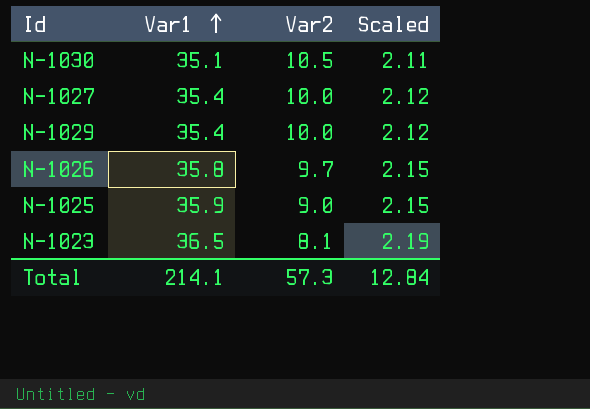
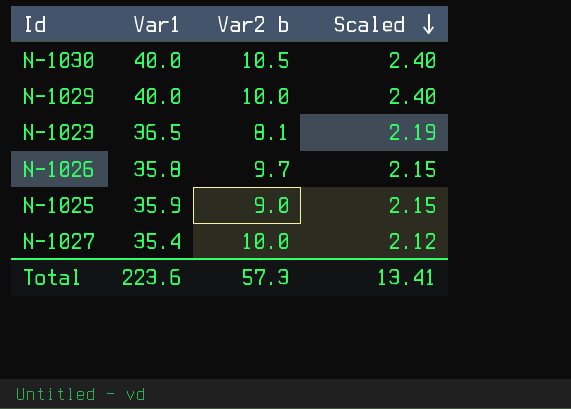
row order: Var1 ascending -> Scaled descending
column name: Var2 -> Var2 b
N-1030 | Var1: 35.1 -> 40.0
N-1030 | Scaled: 2.11 -> 2.40
N-1029 | Var1: 35.4 -> 40.0
N-1029 | Scaled: 2.12 -> 2.40
Total | Var1: 214.1 -> 223.6
Total | Scaled: 12.84 -> 13.41

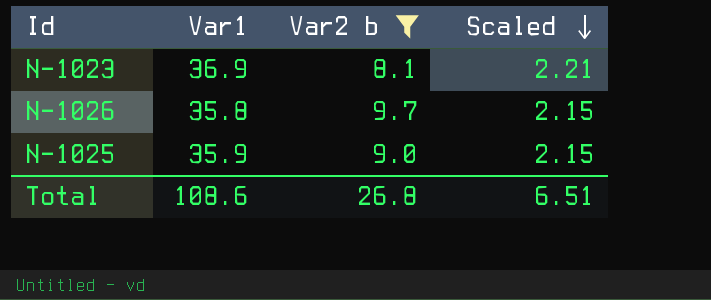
filter: none -> Var2 b <= 9.7
N-1023 | Var1: 36.5 -> 36.9
N-1023 | Scaled: 2.19 -> 2.21
Total | Var1: 223.6 -> 108.6
Total | Var2 b: 57.3 -> 26.8
Total | Scaled: 13.41 -> 6.51

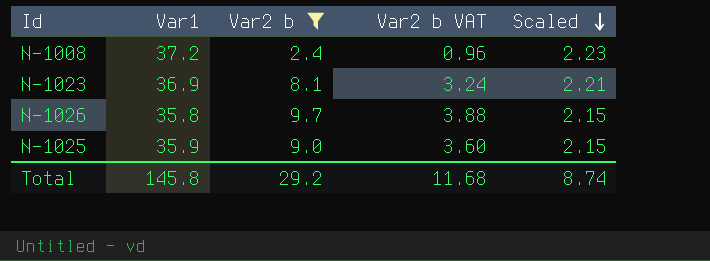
column Var2 b VAT | formula: none -> [Var2 b] * 0.4
row N-1008: none -> 37.2 | 2.4 | 0.96 | 2.23
Total | Var1: 108.6 -> 145.8
Total | Var2 b: 26.8 -> 29.2
Total | Scaled: 6.51 -> 8.74

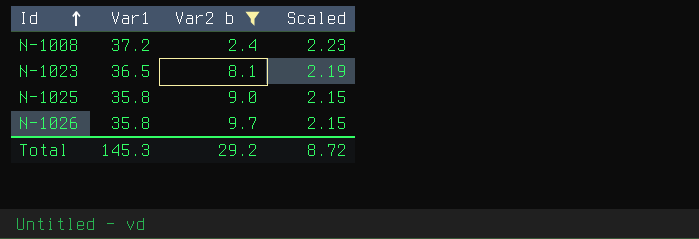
row order: Scaled descending -> Id ascending
column Var2 b VAT | formula: [Var2 b] * 0.4 -> none
N-1023 | Var1: 36.9 -> 36.5
N-1023 | Scaled: 2.21 -> 2.19
N-1025 | Var1: 35.9 -> 35.8
Total | Var1: 145.8 -> 145.3
Total | Scaled: 8.74 -> 8.72

